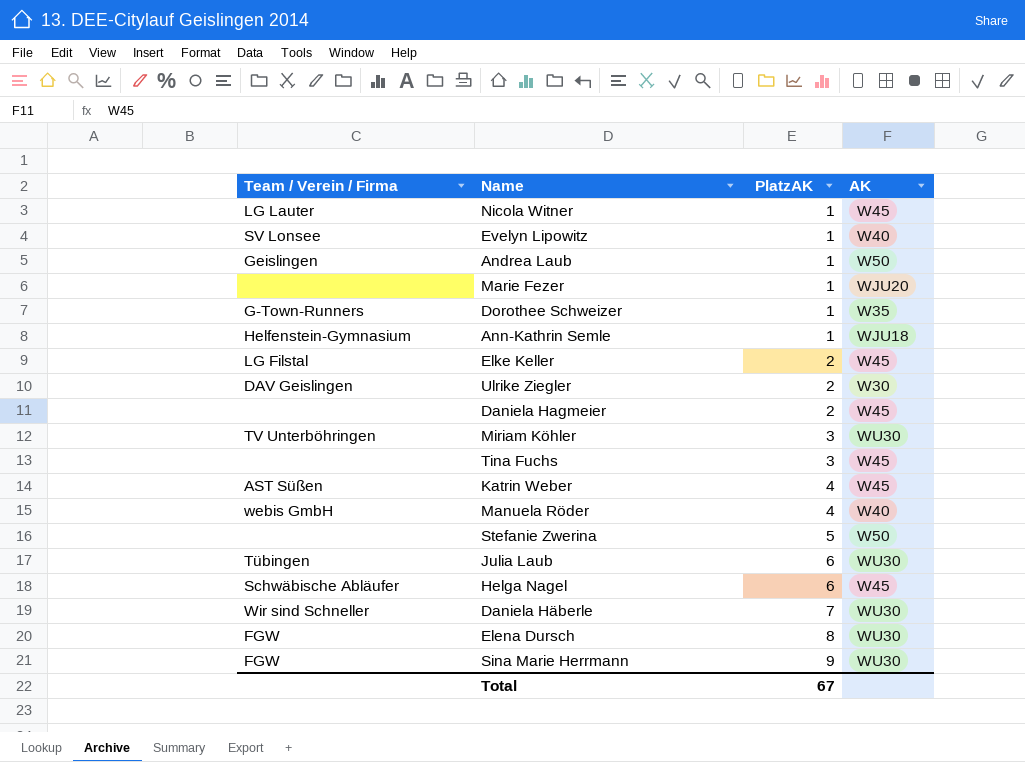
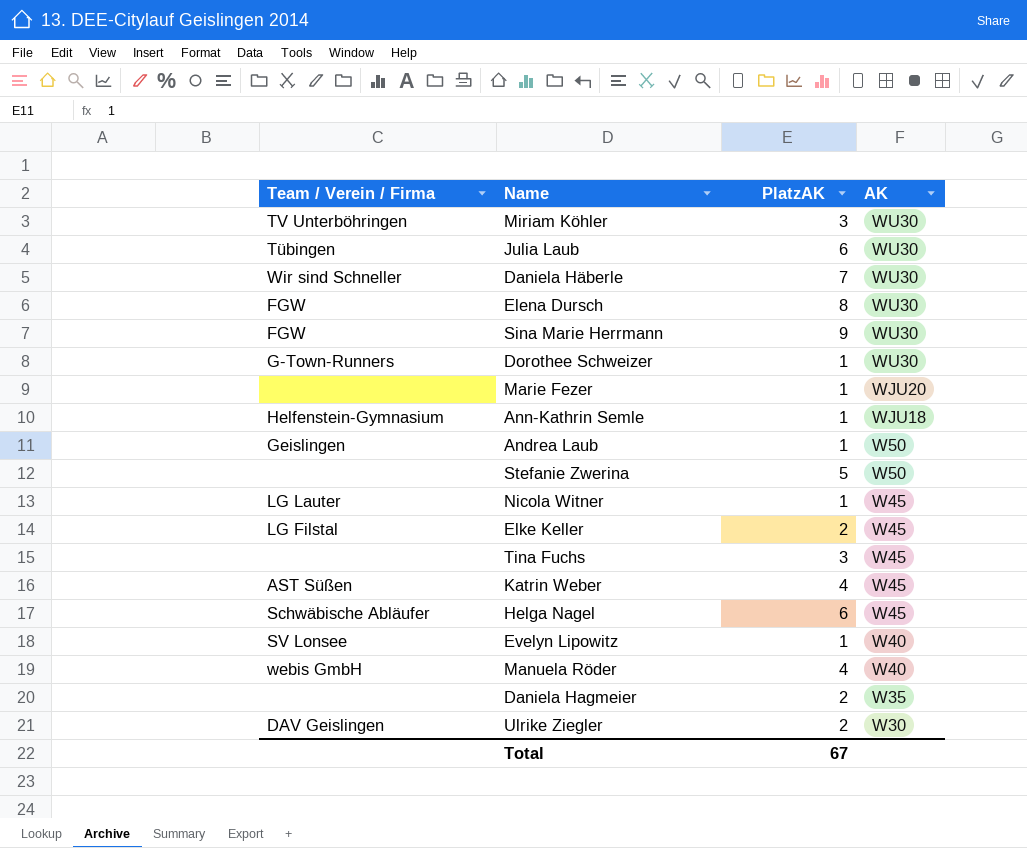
row order: PlatzAK ascending -> AK descending
Dorothee Schweizer | AK: W35 -> WU30
Daniela Hagmeier | AK: W45 -> W35

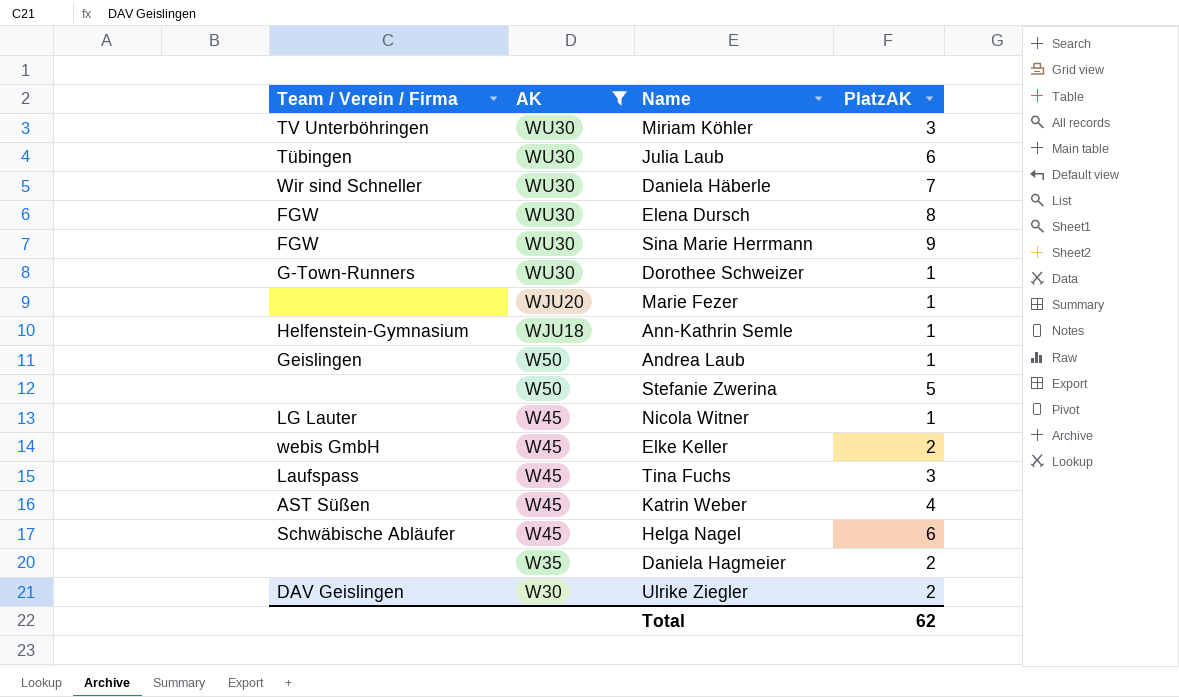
filter: none -> AK != W40
column AK | position: 4 -> 2
Elke Keller | Team / Verein / Firma: LG Filstal -> webis GmbH
Tina Fuchs | Team / Verein / Firma: none -> Laufspass
Total | PlatzAK: 67 -> 62

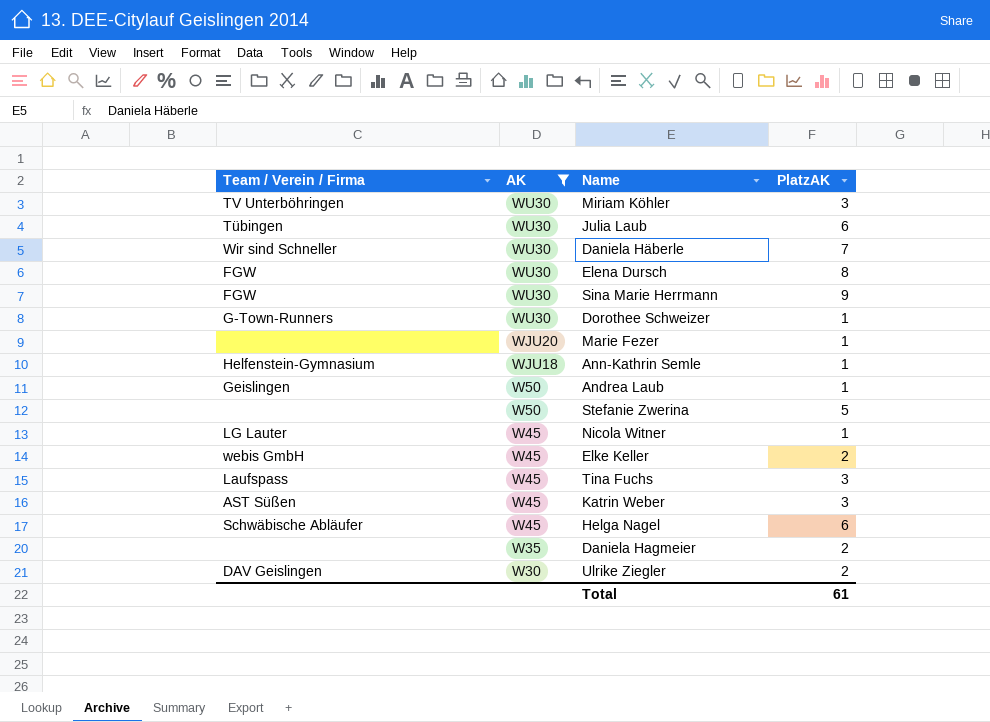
Katrin Weber | PlatzAK: 4 -> 3
Total | PlatzAK: 62 -> 61

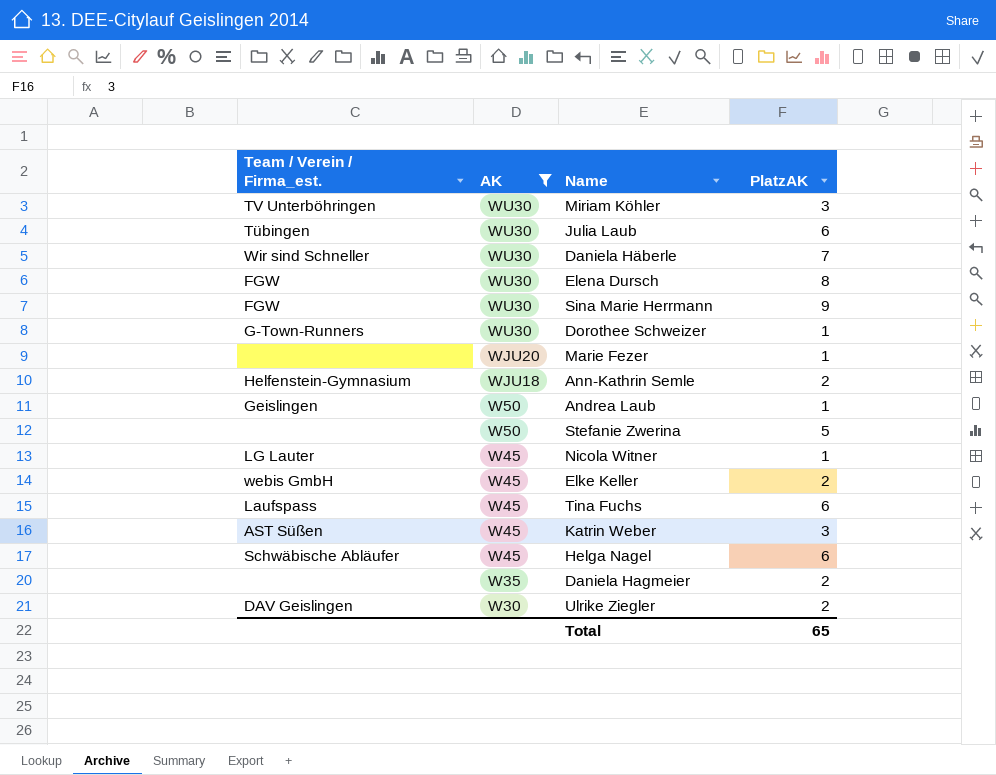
column name: Team / Verein / Firma -> Team / Verein / Firma_est.
Ann-Kathrin Semle | PlatzAK: 1 -> 2
Tina Fuchs | PlatzAK: 3 -> 6
Total | PlatzAK: 61 -> 65

